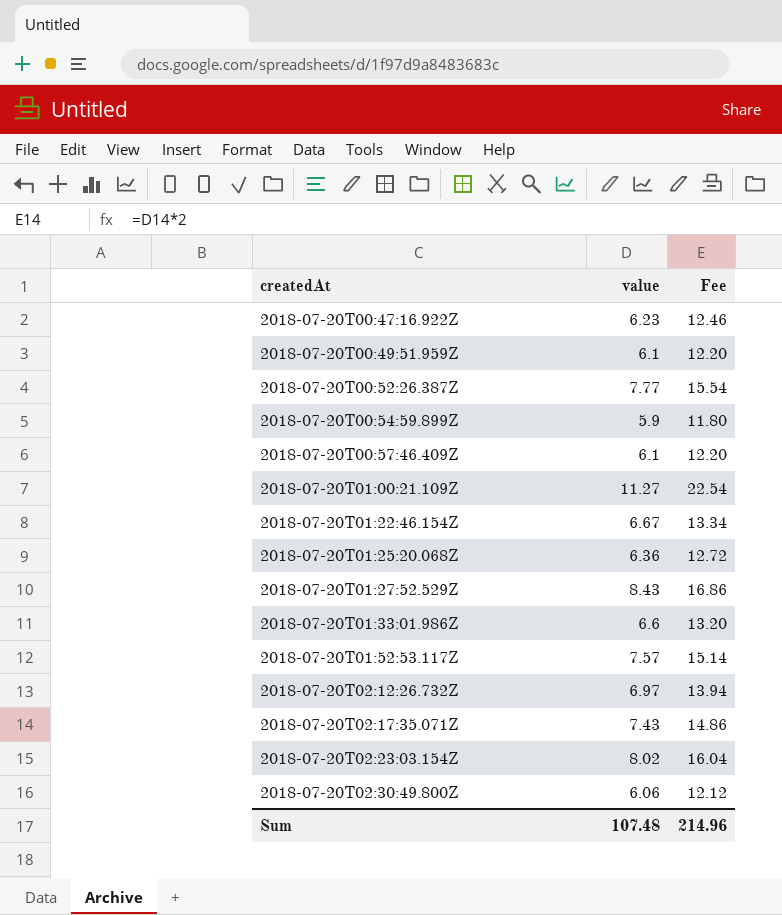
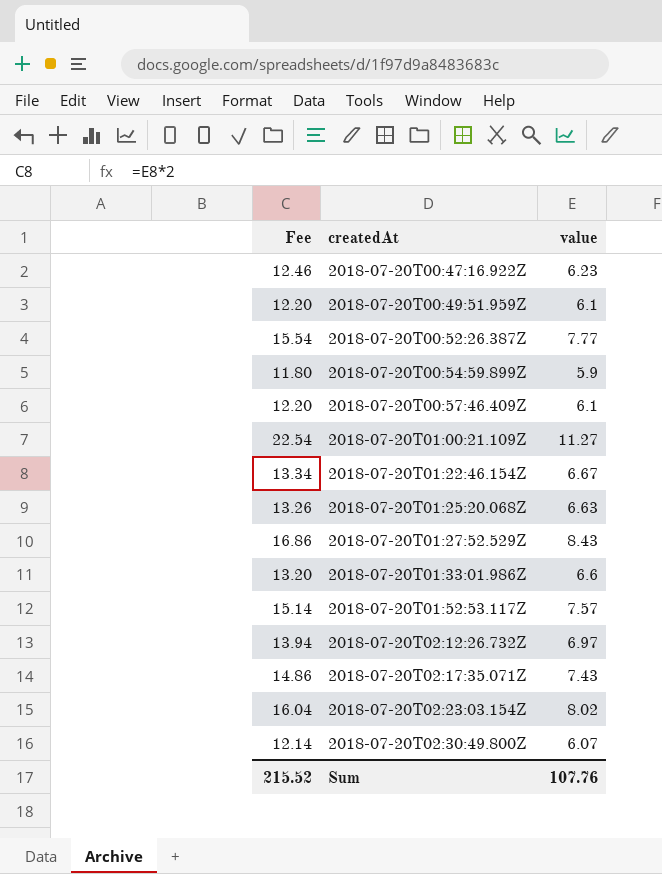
column Fee | position: 3 -> 1
2018-07-20T01:25:20.068Z | Fee: 12.72 -> 13.26
2018-07-20T01:25:20.068Z | value: 6.36 -> 6.63
2018-07-20T02:30:49.800Z | Fee: 12.12 -> 12.14
2018-07-20T02:30:49.800Z | value: 6.06 -> 6.07
Sum | Fee: 214.96 -> 215.52
Sum | value: 107.48 -> 107.76

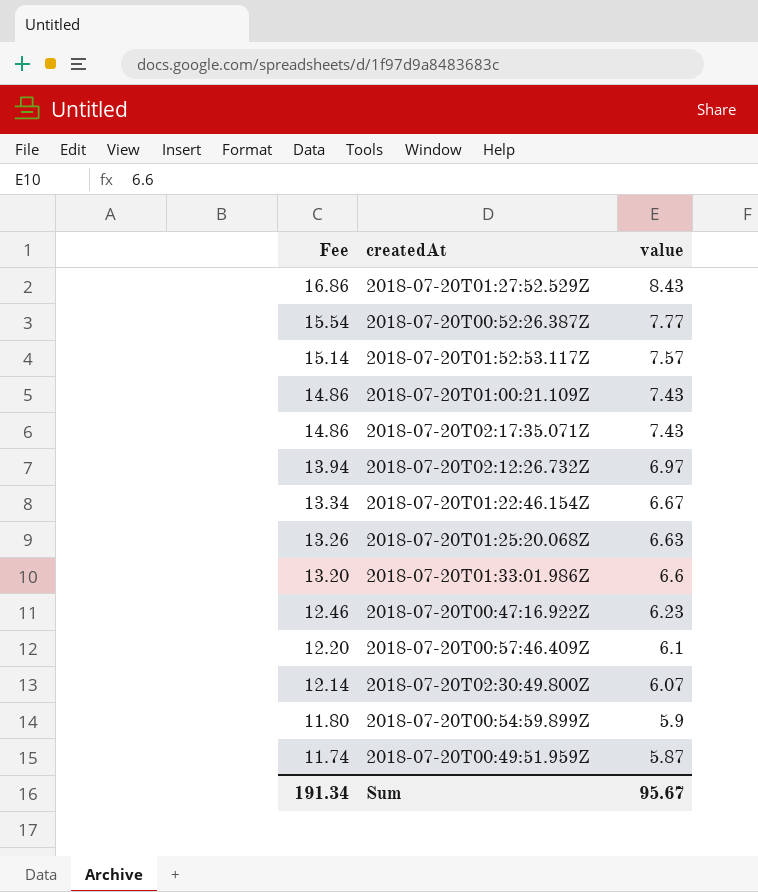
row order: createdAt ascending -> Fee descending
row 2018-07-20T02:23:03.154Z: 16.04 | 8.02 -> none
2018-07-20T01:00:21.109Z | Fee: 22.54 -> 14.86
2018-07-20T01:00:21.109Z | value: 11.27 -> 7.43
2018-07-20T00:49:51.959Z | Fee: 12.20 -> 11.74
2018-07-20T00:49:51.959Z | value: 6.1 -> 5.87
Sum | Fee: 215.52 -> 191.34
Sum | value: 107.76 -> 95.67

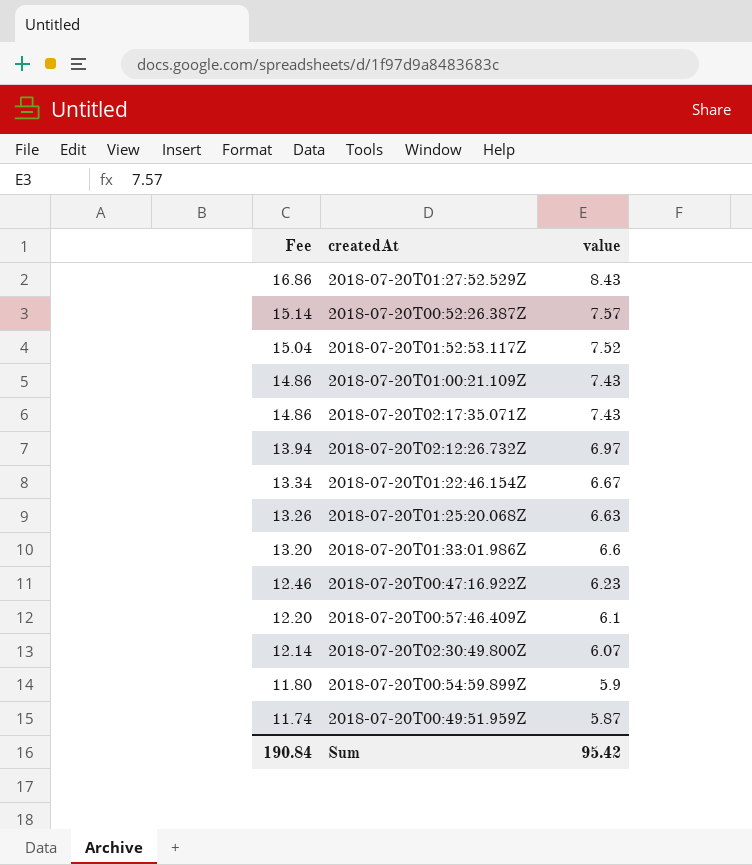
2018-07-20T00:52:26.387Z | Fee: 15.54 -> 15.14
2018-07-20T00:52:26.387Z | value: 7.77 -> 7.57
2018-07-20T01:52:53.117Z | Fee: 15.14 -> 15.04
2018-07-20T01:52:53.117Z | value: 7.57 -> 7.52
Sum | Fee: 191.34 -> 190.84
Sum | value: 95.67 -> 95.42

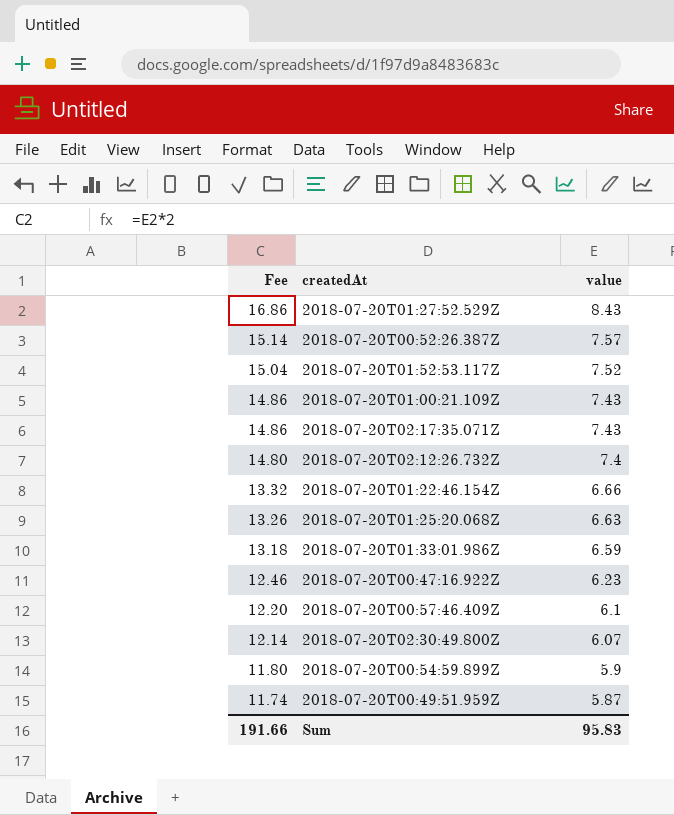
2018-07-20T02:12:26.732Z | Fee: 13.94 -> 14.80
2018-07-20T02:12:26.732Z | value: 6.97 -> 7.4
2018-07-20T01:22:46.154Z | Fee: 13.34 -> 13.32
2018-07-20T01:22:46.154Z | value: 6.67 -> 6.66
2018-07-20T01:33:01.986Z | Fee: 13.20 -> 13.18
2018-07-20T01:33:01.986Z | value: 6.6 -> 6.59
Sum | Fee: 190.84 -> 191.66
Sum | value: 95.42 -> 95.83

